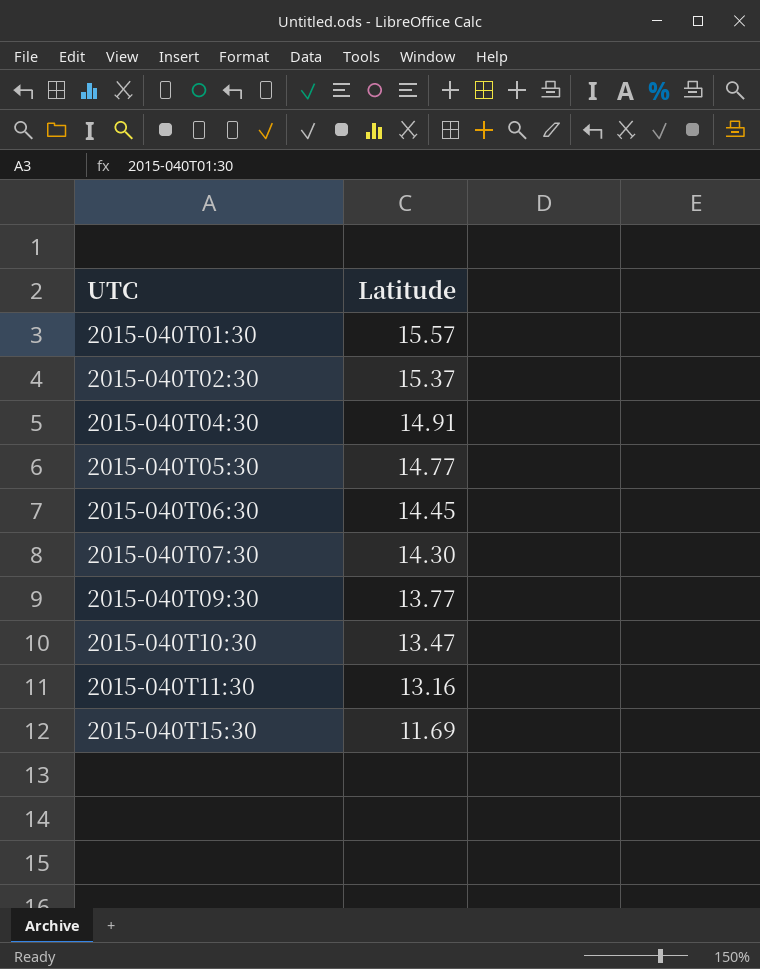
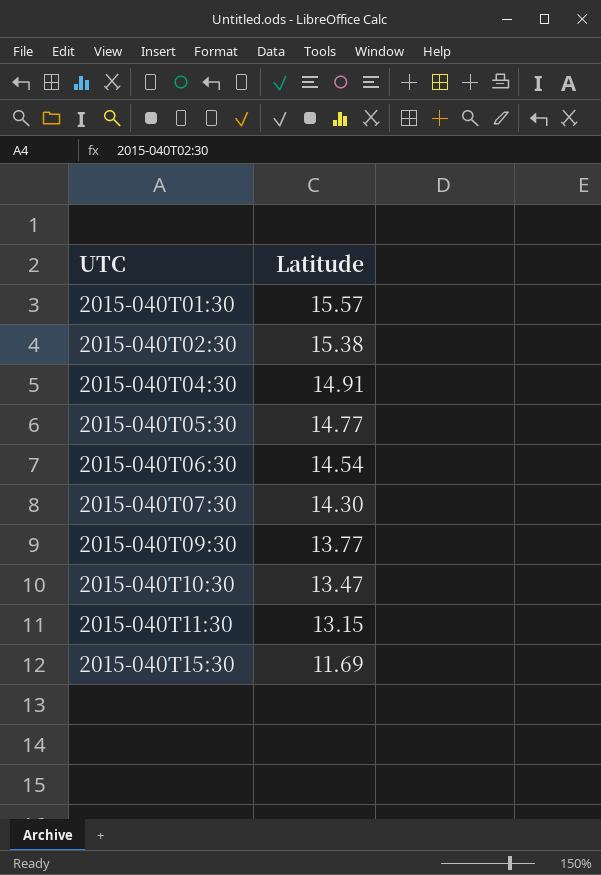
2015-040T02:30 | Latitude: 15.37 -> 15.38
2015-040T06:30 | Latitude: 14.45 -> 14.54
2015-040T11:30 | Latitude: 13.16 -> 13.15

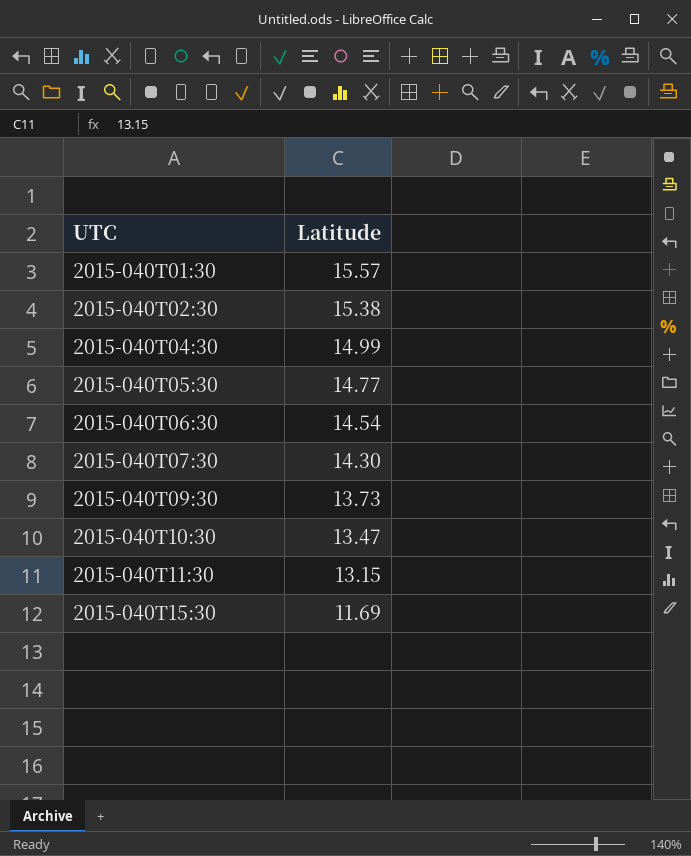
2015-040T04:30 | Latitude: 14.91 -> 14.99
2015-040T09:30 | Latitude: 13.77 -> 13.73

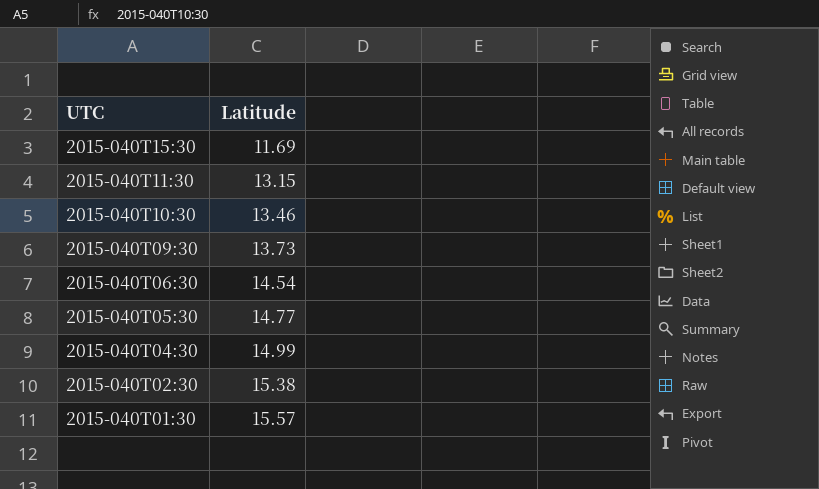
row order: UTC ascending -> UTC descending
row 2015-040T07:30: 14.30 -> none
2015-040T10:30 | Latitude: 13.47 -> 13.46

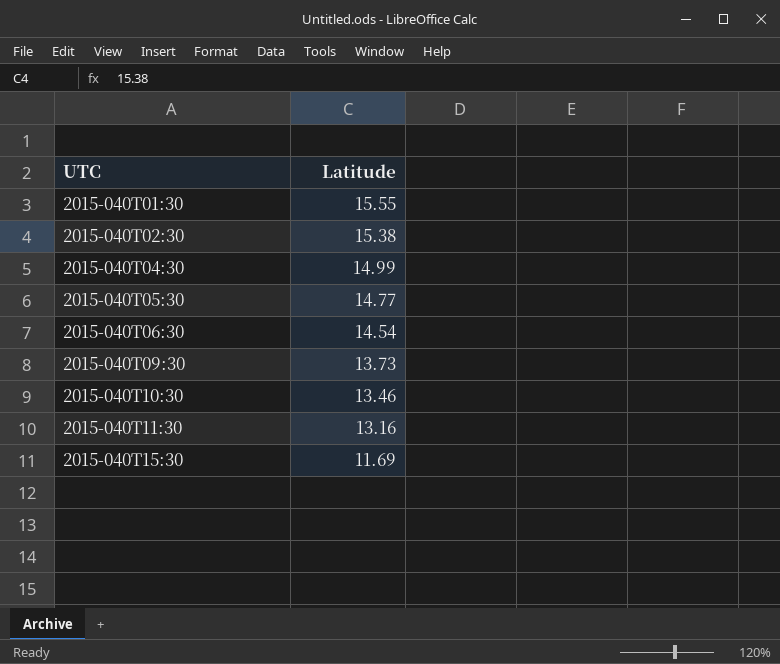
row order: UTC descending -> UTC ascending
2015-040T01:30 | Latitude: 15.57 -> 15.55
2015-040T11:30 | Latitude: 13.15 -> 13.16

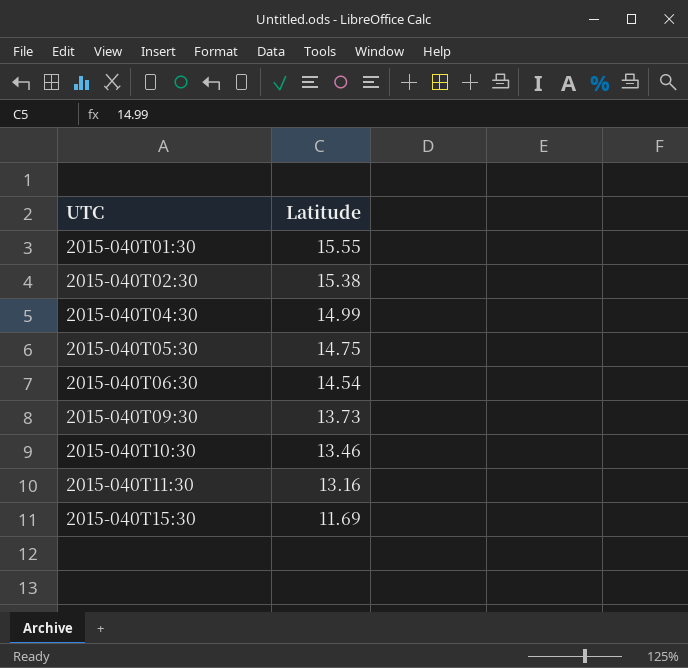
2015-040T05:30 | Latitude: 14.77 -> 14.75

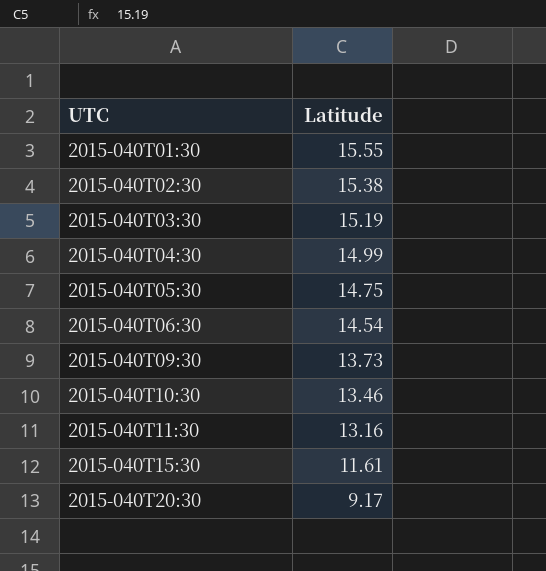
row 2015-040T03:30: none -> 15.19
2015-040T15:30 | Latitude: 11.69 -> 11.61
row 2015-040T20:30: none -> 9.17

